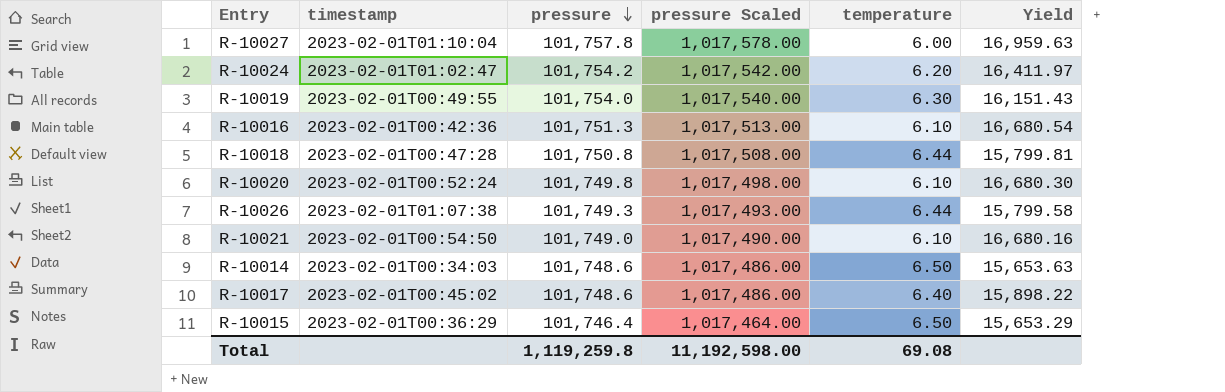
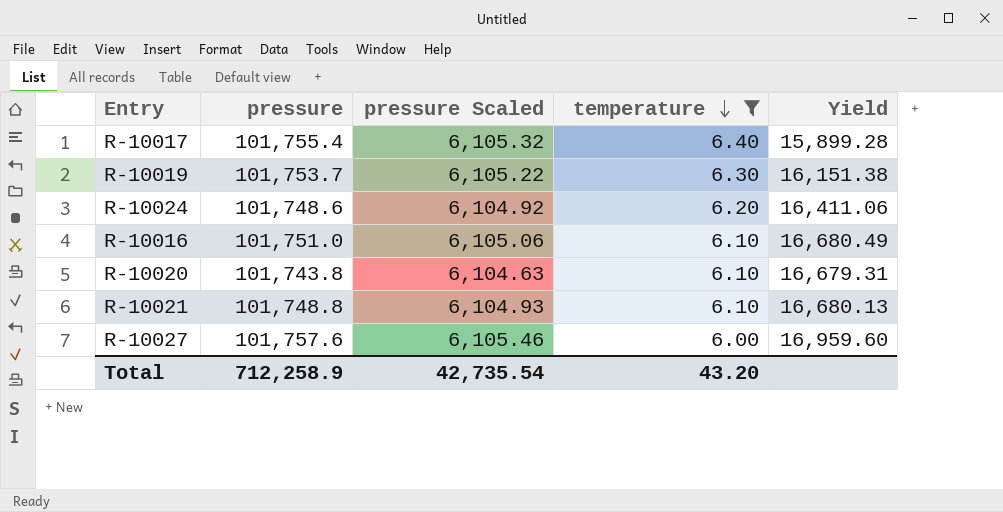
filter: none -> temperature <= 6.40
row order: pressure descending -> temperature descending
column timestamp | position: 2 -> none
column pressure Scaled | formula: [pressure] * 10 -> [pressure] * 0.06
R-10017 | pressure: 101,748.6 -> 101,755.4
R-10017 | Yield: 15,898.22 -> 15,899.28
R-10019 | pressure: 101,754.0 -> 101,753.7
R-10019 | Yield: 16,151.43 -> 16,151.38
R-10024 | pressure: 101,754.2 -> 101,748.6
R-10024 | Yield: 16,411.97 -> 16,411.06
R-10016 | pressure: 101,751.3 -> 101,751.0
R-10016 | Yield: 16,680.54 -> 16,680.49
R-10020 | pressure: 101,749.8 -> 101,743.8
R-10020 | Yield: 16,680.30 -> 16,679.31
R-10021 | pressure: 101,749.0 -> 101,748.8
R-10021 | Yield: 16,680.16 -> 16,680.13
R-10027 | pressure: 101,757.8 -> 101,757.6
R-10027 | Yield: 16,959.63 -> 16,959.60
Total | pressure: 1,119,259.8 -> 712,258.9
Total | pressure Scaled: 11,192,598.00 -> 42,735.54
Total | temperature: 69.08 -> 43.20

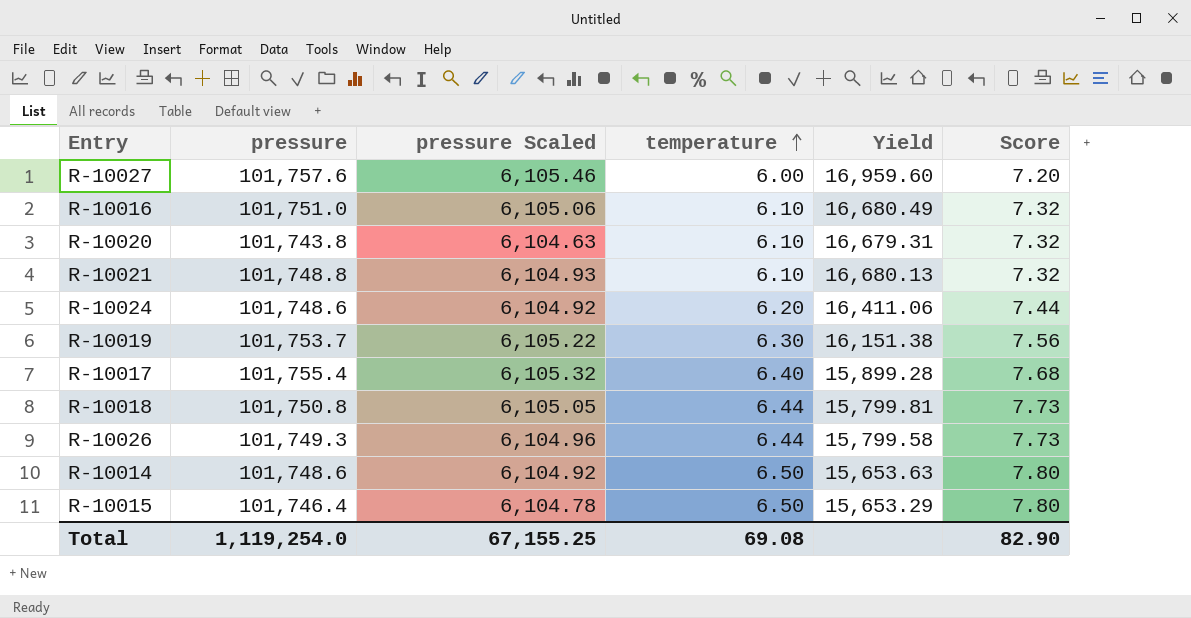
filter: temperature <= 6.40 -> none
row order: temperature descending -> temperature ascending
column Score | formula: none -> [temperature] * 1.2
Total | pressure: 712,258.9 -> 1,119,254.0
Total | pressure Scaled: 42,735.54 -> 67,155.25
Total | temperature: 43.20 -> 69.08

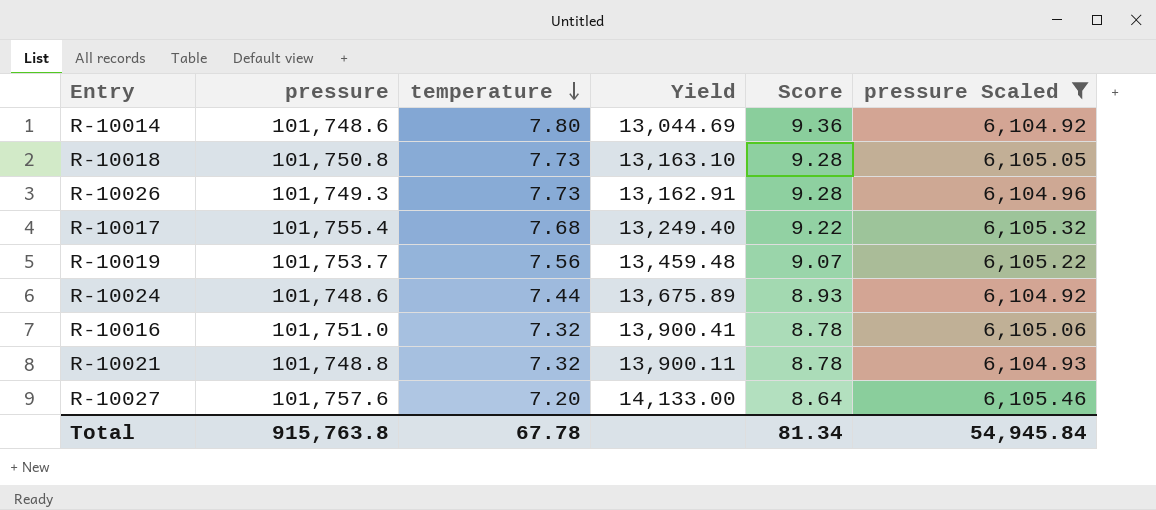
filter: none -> pressure Scaled >= 6,104.92
row order: temperature ascending -> temperature descending
column pressure Scaled | position: 3 -> 6
R-10014 | temperature: 6.50 -> 7.80
R-10014 | Yield: 15,653.63 -> 13,044.69
R-10014 | Score: 7.80 -> 9.36
R-10018 | temperature: 6.44 -> 7.73
R-10018 | Yield: 15,799.81 -> 13,163.10
R-10018 | Score: 7.73 -> 9.28
R-10026 | temperature: 6.44 -> 7.73
R-10026 | Yield: 15,799.58 -> 13,162.91
R-10026 | Score: 7.73 -> 9.28
R-10017 | temperature: 6.40 -> 7.68
R-10017 | Yield: 15,899.28 -> 13,249.40
R-10017 | Score: 7.68 -> 9.22
R-10019 | temperature: 6.30 -> 7.56
R-10019 | Yield: 16,151.38 -> 13,459.48
R-10019 | Score: 7.56 -> 9.07
R-10024 | temperature: 6.20 -> 7.44
R-10024 | Yield: 16,411.06 -> 13,675.89
R-10024 | Score: 7.44 -> 8.93
R-10016 | temperature: 6.10 -> 7.32
R-10016 | Yield: 16,680.49 -> 13,900.41
R-10016 | Score: 7.32 -> 8.78
R-10021 | temperature: 6.10 -> 7.32
R-10021 | Yield: 16,680.13 -> 13,900.11
R-10021 | Score: 7.32 -> 8.78
R-10027 | temperature: 6.00 -> 7.20
R-10027 | Yield: 16,959.60 -> 14,133.00
R-10027 | Score: 7.20 -> 8.64
Total | pressure: 1,119,254.0 -> 915,763.8
Total | temperature: 69.08 -> 67.78
Total | Score: 82.90 -> 81.34
Total | pressure Scaled: 67,155.25 -> 54,945.84

